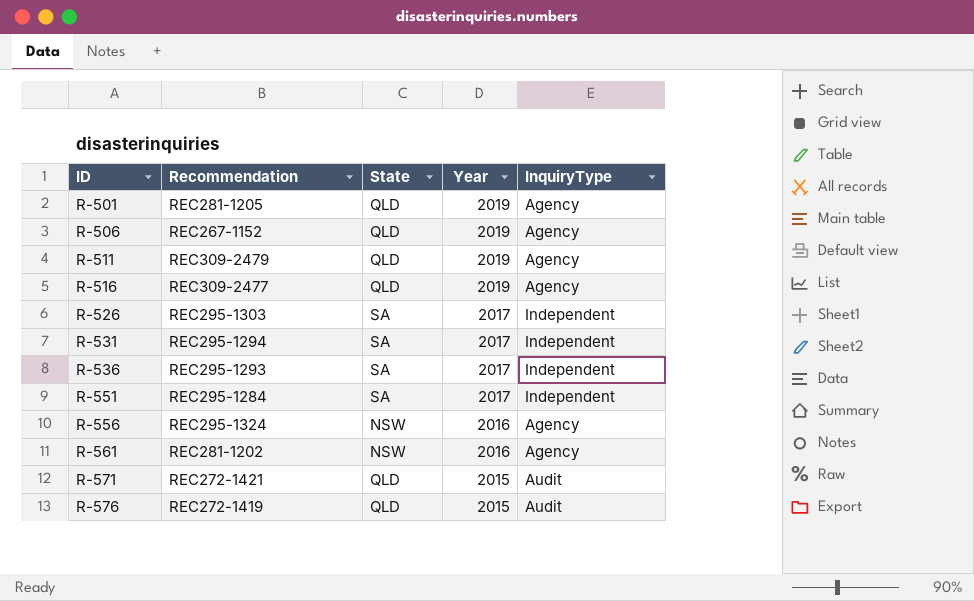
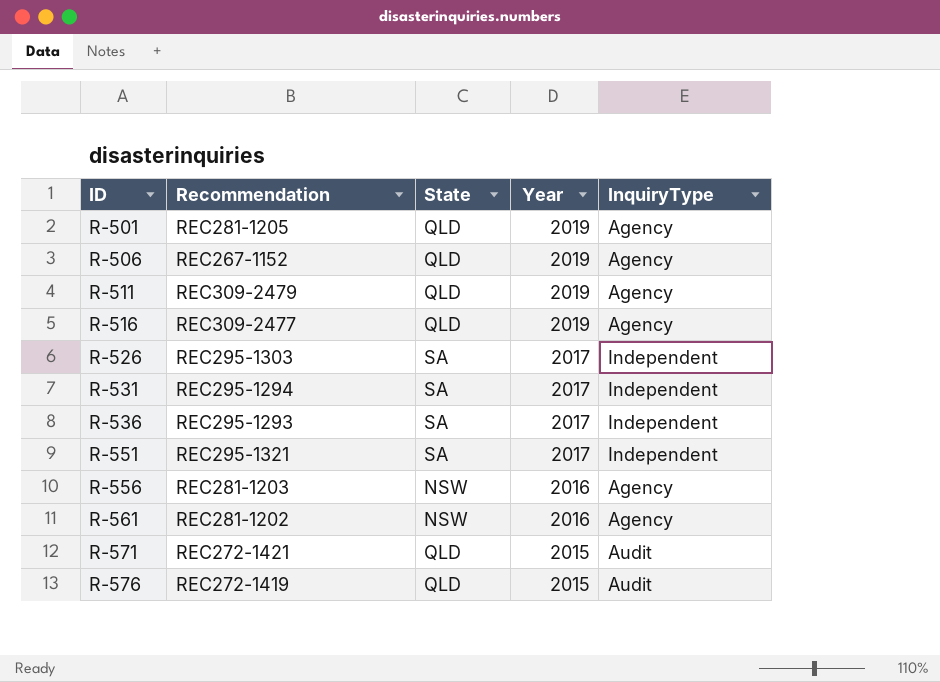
R-551 | Recommendation: REC295-1284 -> REC295-1321
R-556 | Recommendation: REC295-1324 -> REC281-1203

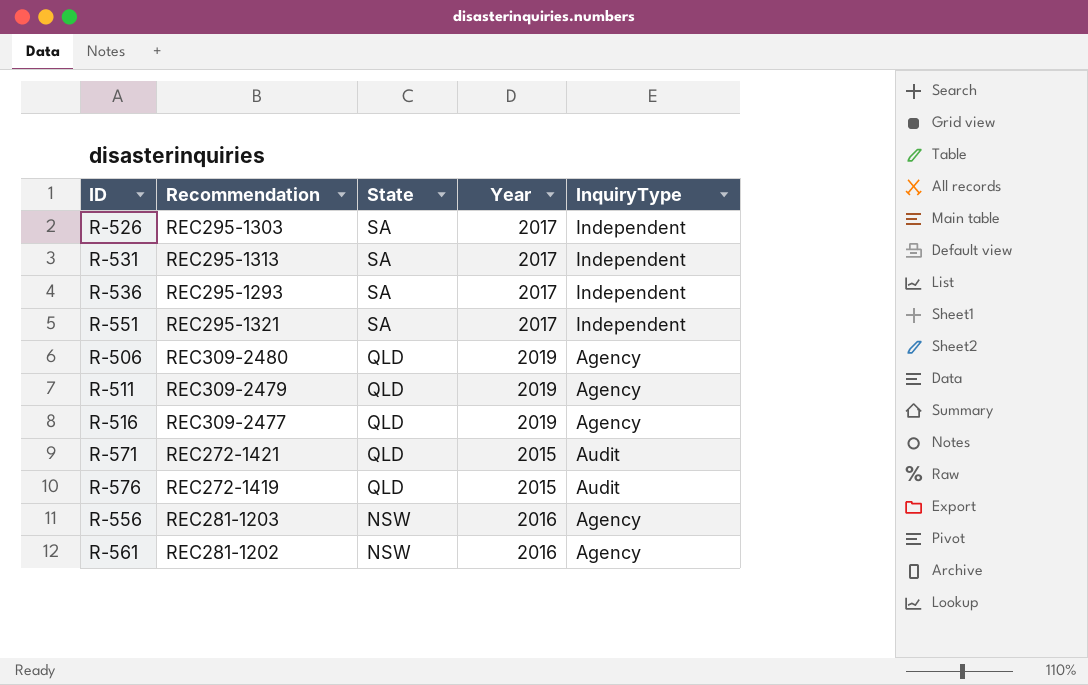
row order: ID ascending -> State descending
row R-501: REC281-1205 | QLD | 2019 | Agency -> none
R-531 | Recommendation: REC295-1294 -> REC295-1313
R-506 | Recommendation: REC267-1152 -> REC309-2480

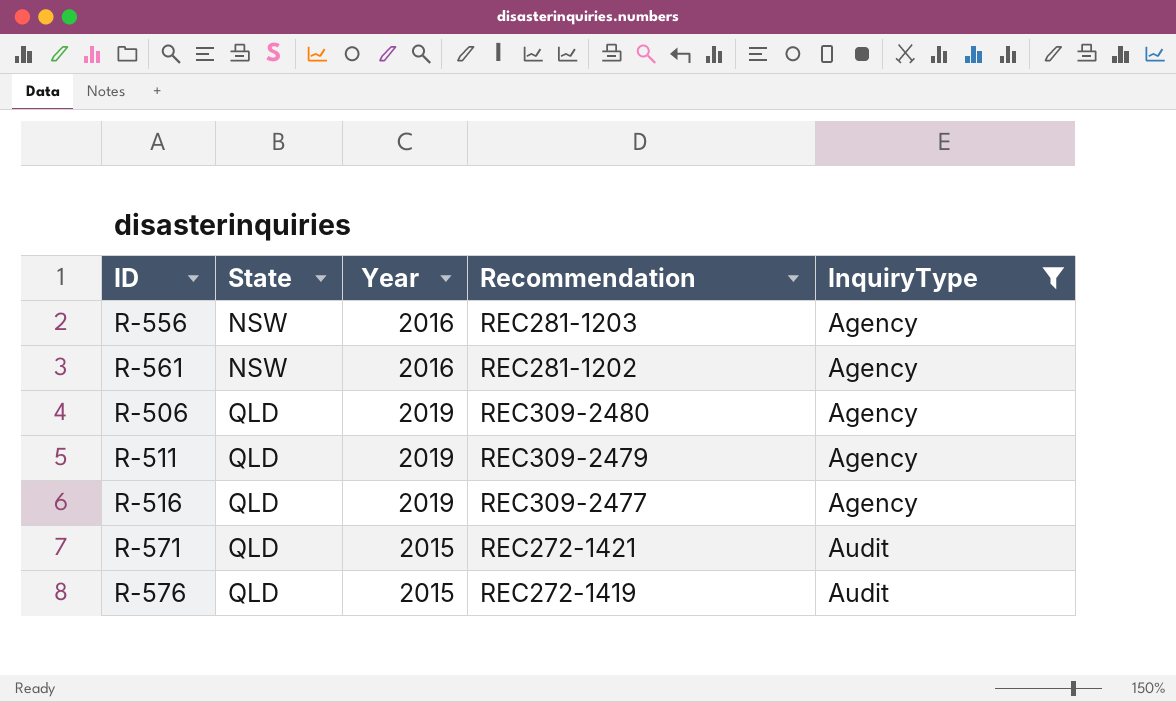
filter: none -> InquiryType != Independent
row order: State descending -> State ascending
column Recommendation | position: 2 -> 4

